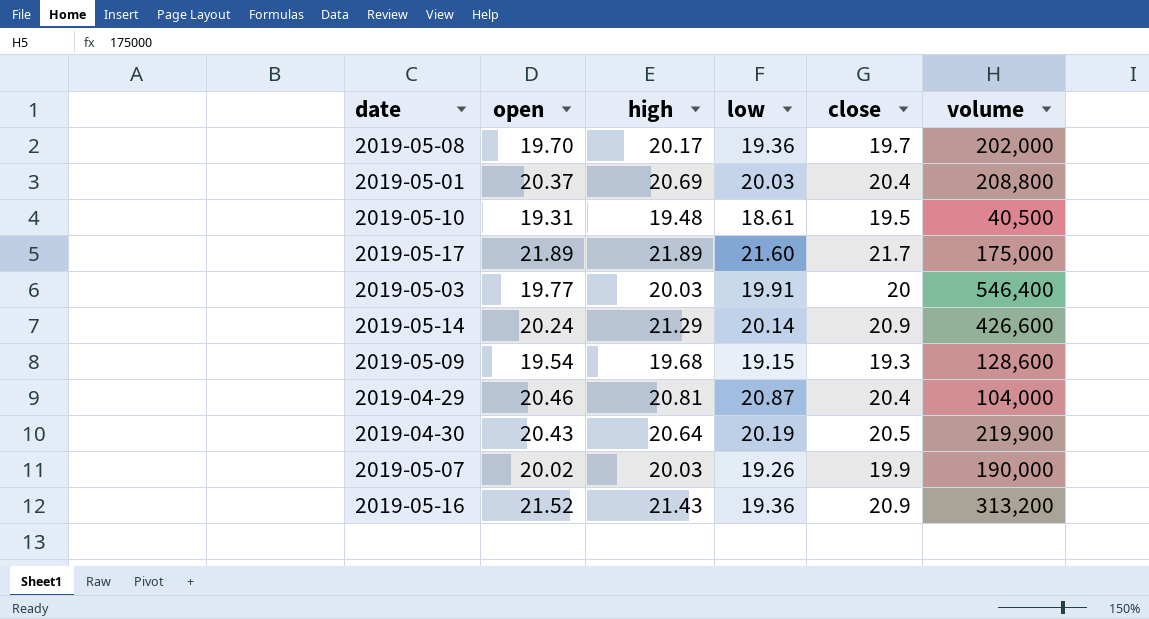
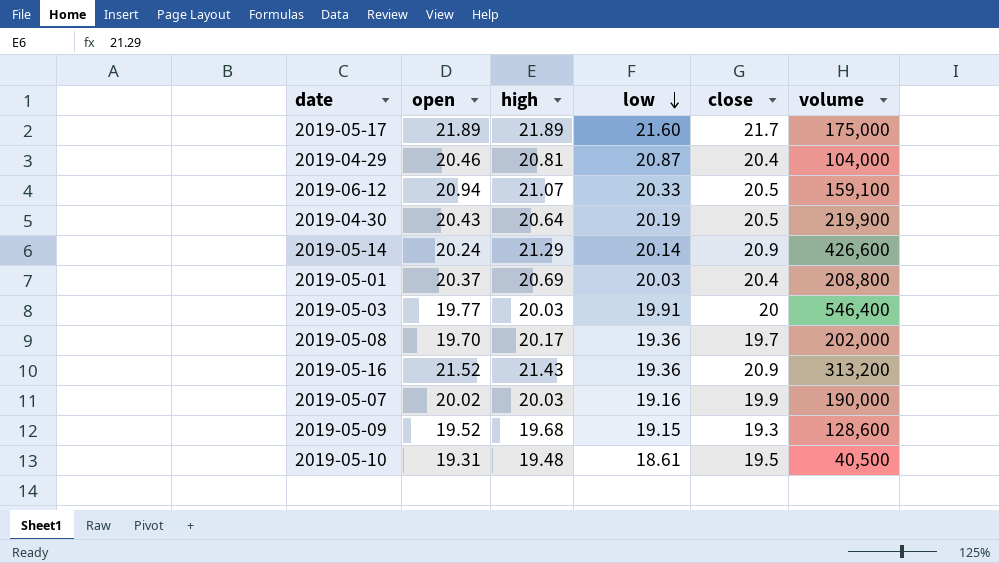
row order: none -> low descending
row 2019-06-12: none -> 20.94 | 21.07 | 20.33 | 20.5 | 159,100
2019-05-07 | low: 19.26 -> 19.16
2019-05-09 | open: 19.54 -> 19.52

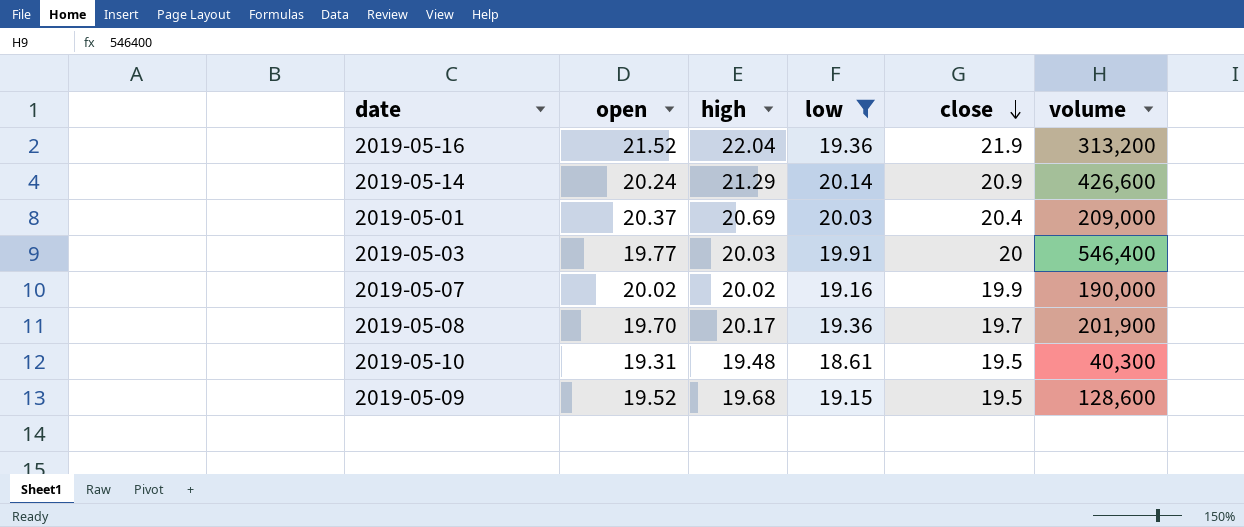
filter: none -> low <= 20.14
row order: low descending -> close descending
2019-05-16 | high: 21.43 -> 22.04
2019-05-16 | close: 20.9 -> 21.9
2019-05-01 | volume: 208,800 -> 209,000
2019-05-07 | high: 20.03 -> 20.02
2019-05-08 | volume: 202,000 -> 201,900
2019-05-10 | volume: 40,500 -> 40,300
2019-05-09 | close: 19.3 -> 19.5

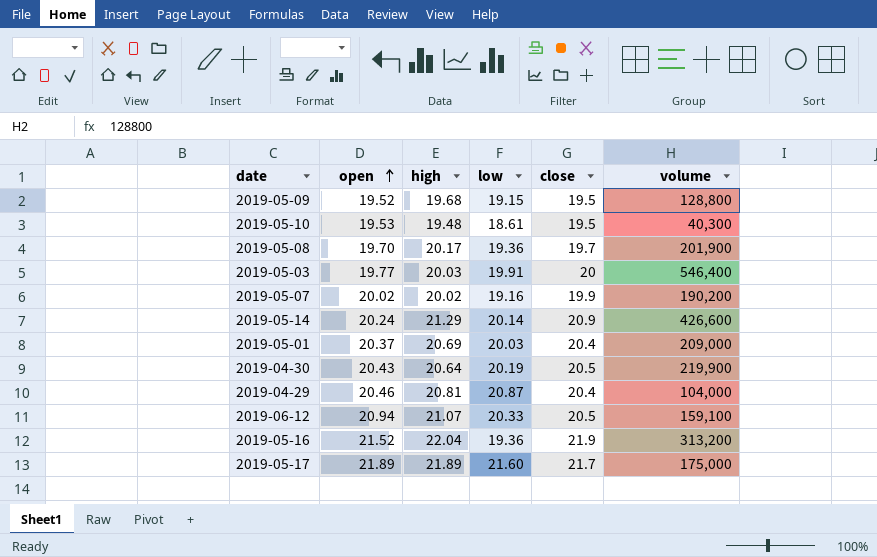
filter: low <= 20.14 -> none
row order: close descending -> open ascending
2019-05-09 | volume: 128,600 -> 128,800
2019-05-10 | open: 19.31 -> 19.53
2019-05-07 | volume: 190,000 -> 190,200

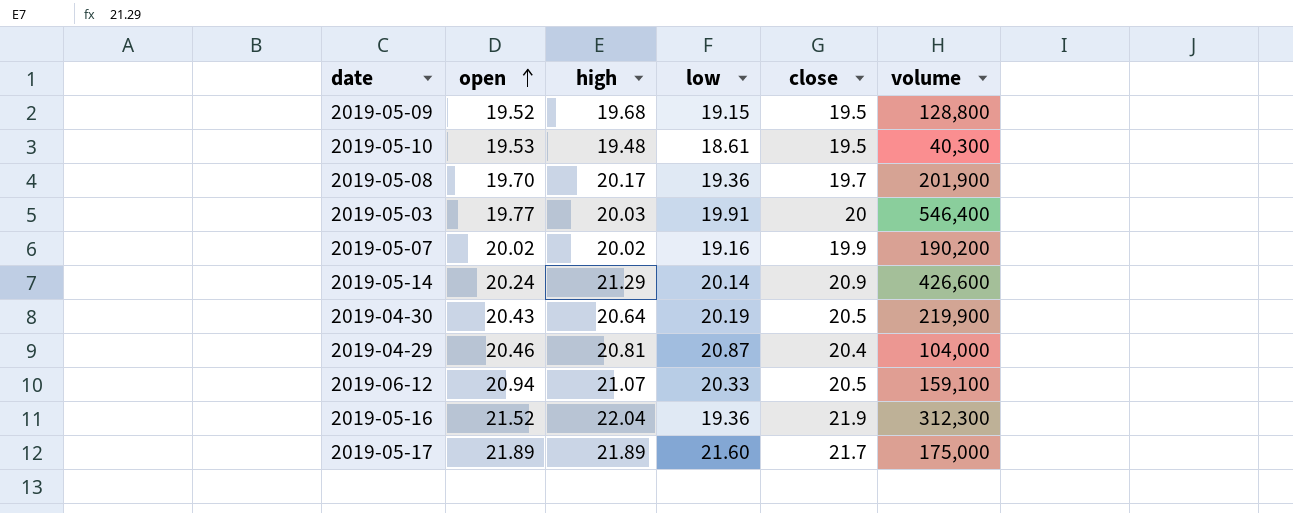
row 2019-05-01: 20.37 | 20.69 | 20.03 | 20.4 | 209,000 -> none
2019-05-16 | volume: 313,200 -> 312,300

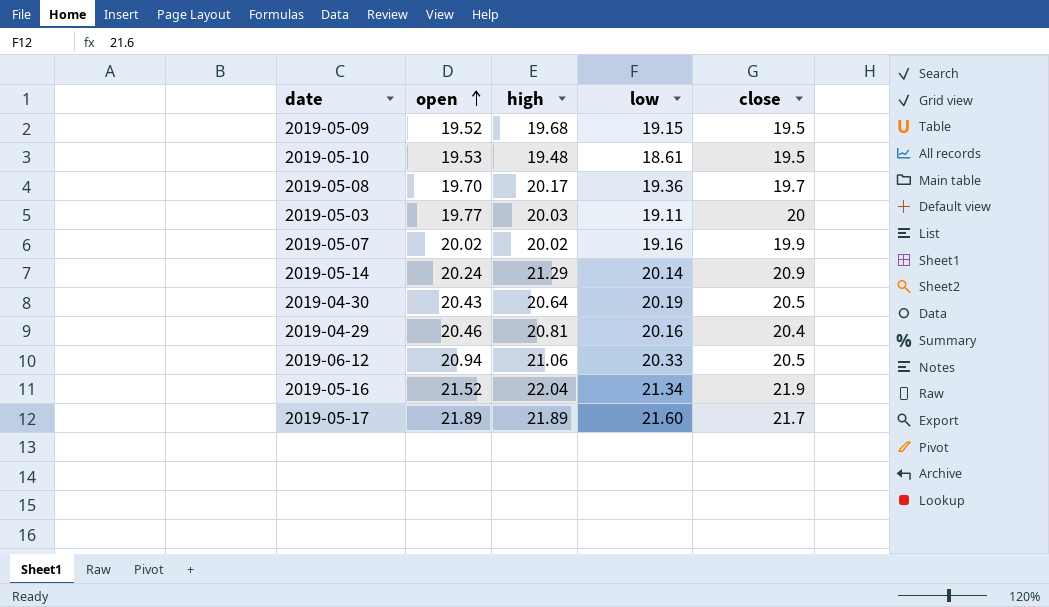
column volume | position: 6 -> none
2019-05-03 | low: 19.91 -> 19.11
2019-04-29 | low: 20.87 -> 20.16
2019-06-12 | high: 21.07 -> 21.06
2019-05-16 | low: 19.36 -> 21.34

